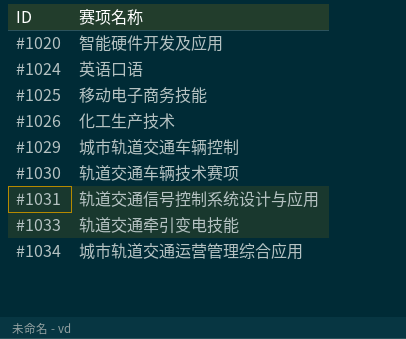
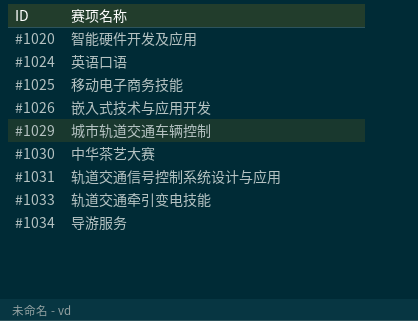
#1026 | 赛项名称: 化工生产技术 -> 嵌入式技术与应用开发
#1030 | 赛项名称: 轨道交通车辆技术赛项 -> 中华茶艺大赛
#1034 | 赛项名称: 城市轨道交通运营管理综合应用 -> 导游服务

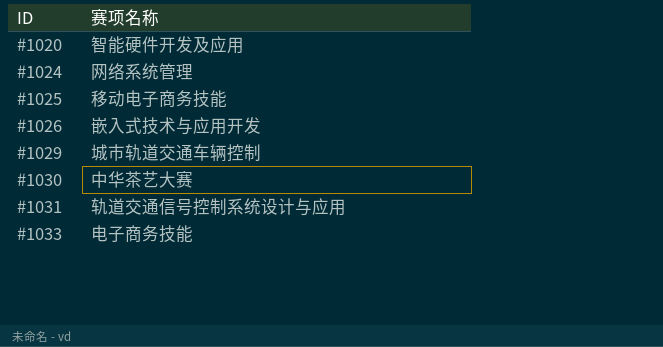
row #1034: 导游服务 -> none
#1024 | 赛项名称: 英语口语 -> 网络系统管理
#1033 | 赛项名称: 轨道交通牵引变电技能 -> 电子商务技能

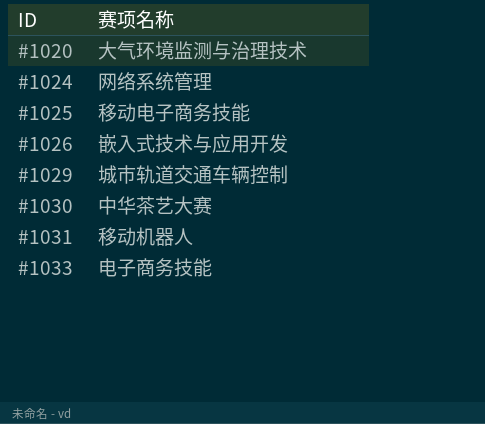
#1020 | 赛项名称: 智能硬件开发及应用 -> 大气环境监测与治理技术
#1031 | 赛项名称: 轨道交通信号控制系统设计与应用 -> 移动机器人

